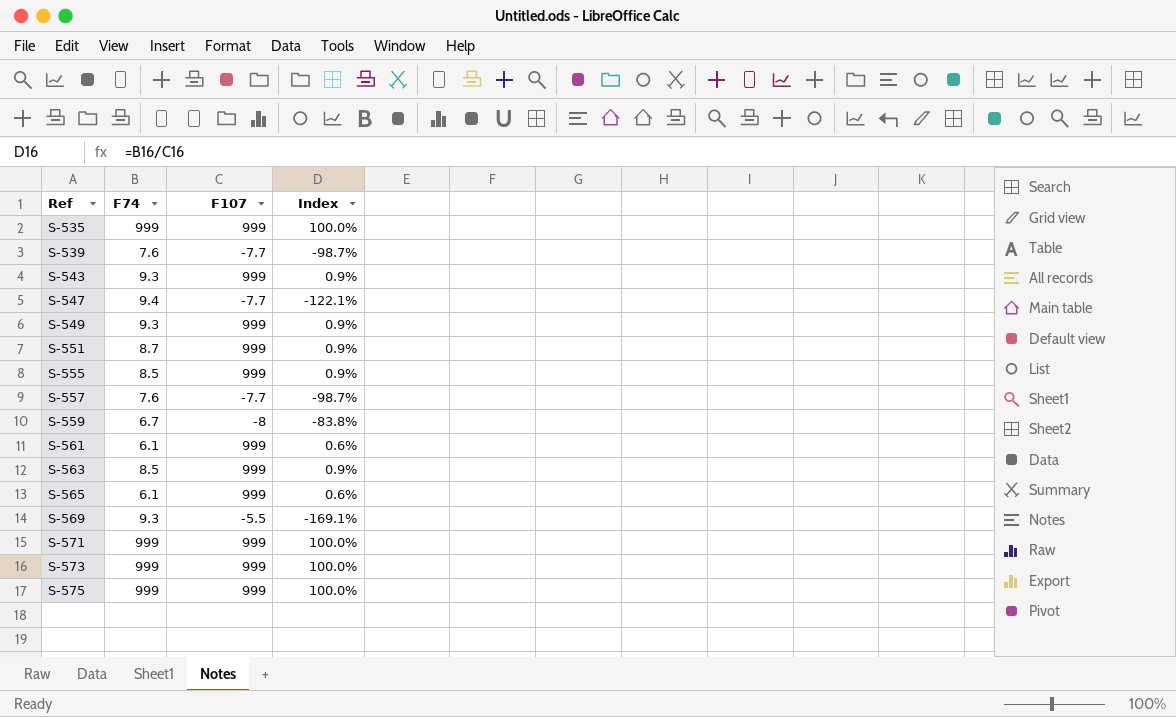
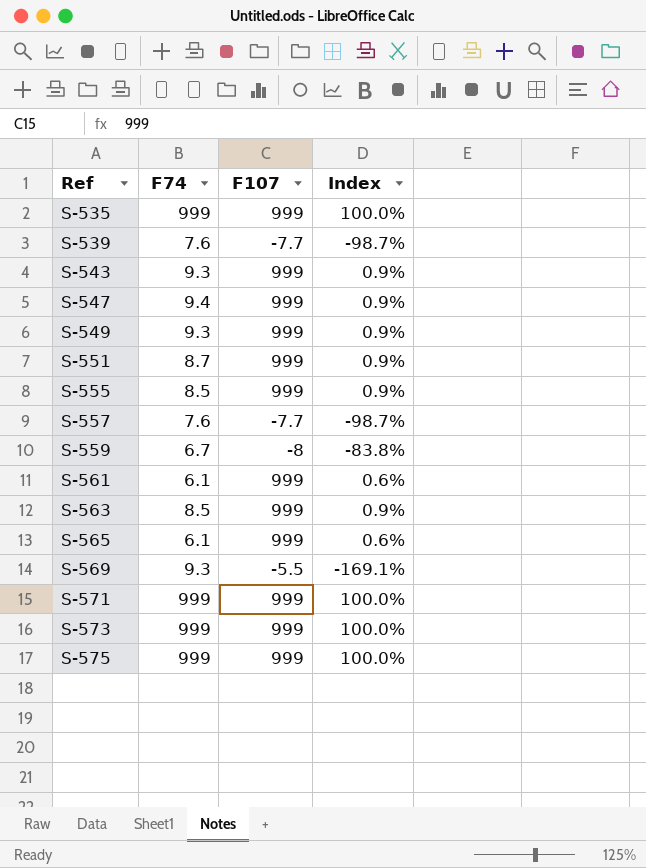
S-547 | F107: -7.7 -> 999
S-547 | Index: -122.1% -> 0.9%

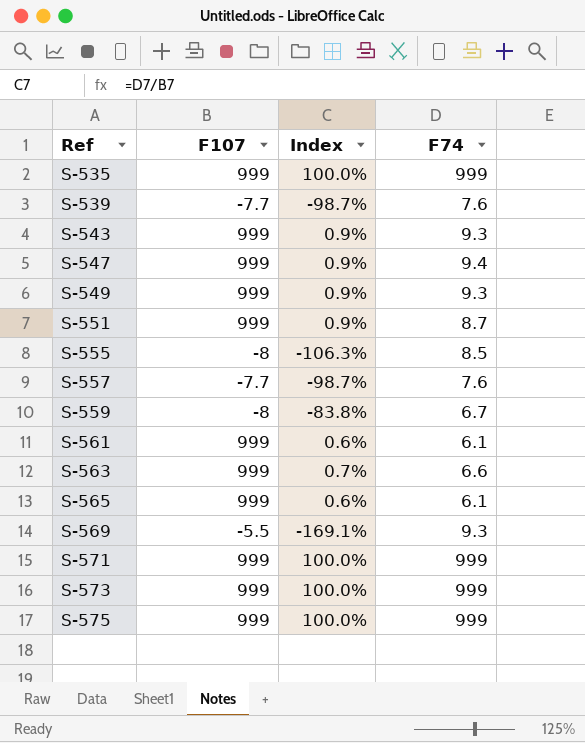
column F74 | position: 2 -> 4
S-555 | F107: 999 -> -8
S-555 | Index: 0.9% -> -106.3%
S-563 | Index: 0.9% -> 0.7%
S-563 | F74: 8.5 -> 6.6

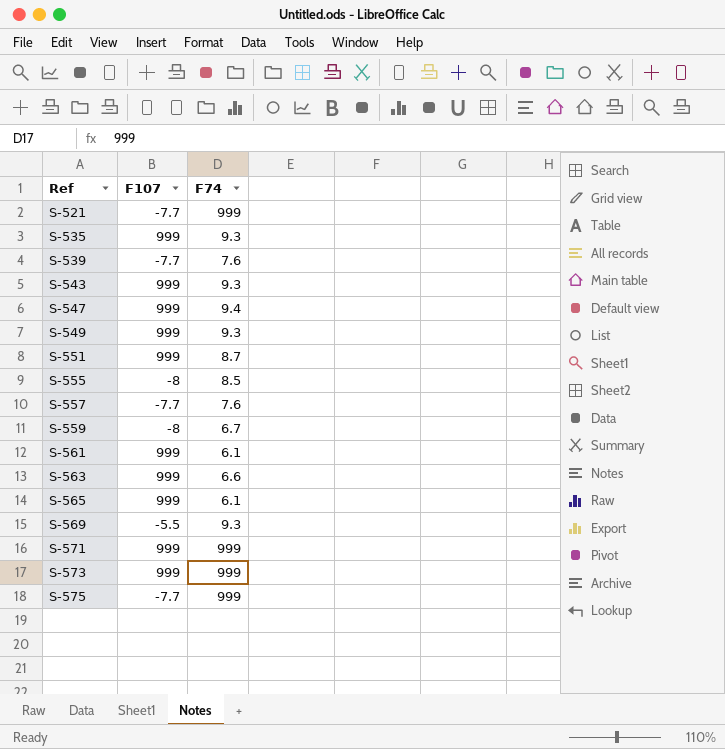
column Index | formula: [F74] / [F107] -> none
row S-521: none -> -7.7 | 999
S-535 | F74: 999 -> 9.3
S-575 | F107: 999 -> -7.7

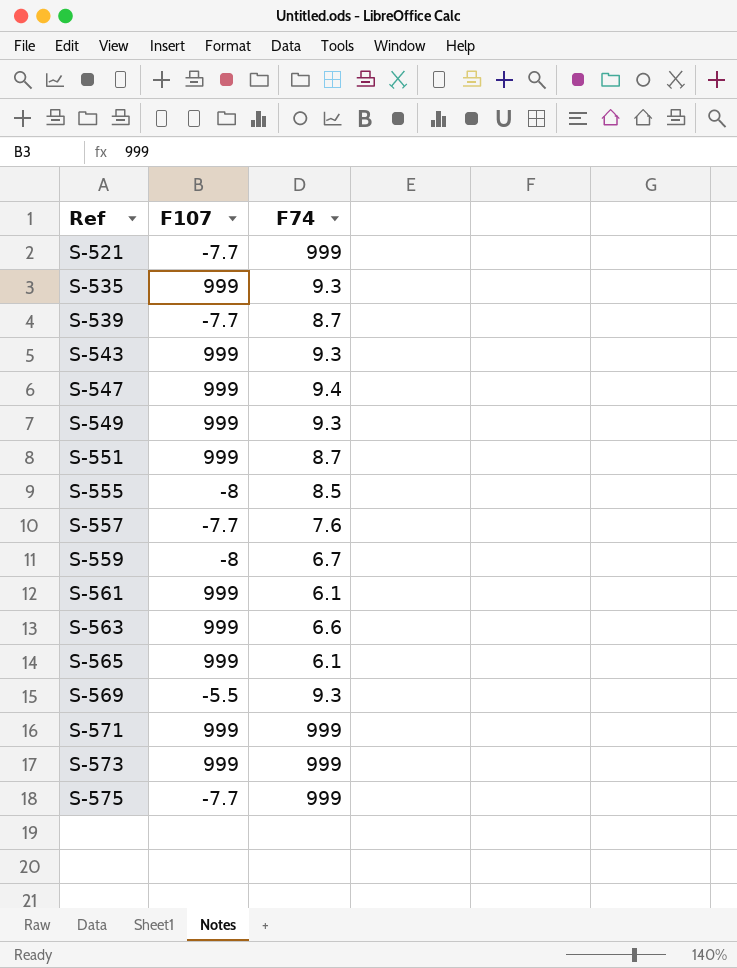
S-539 | F74: 7.6 -> 8.7

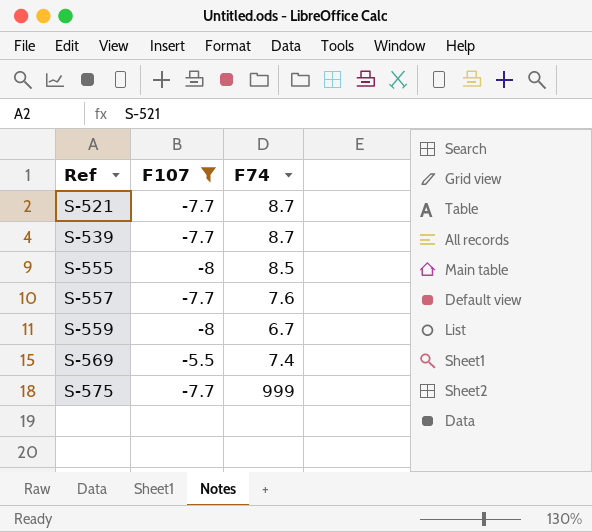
filter: none -> F107 != 999
S-521 | F74: 999 -> 8.7
S-569 | F74: 9.3 -> 7.4

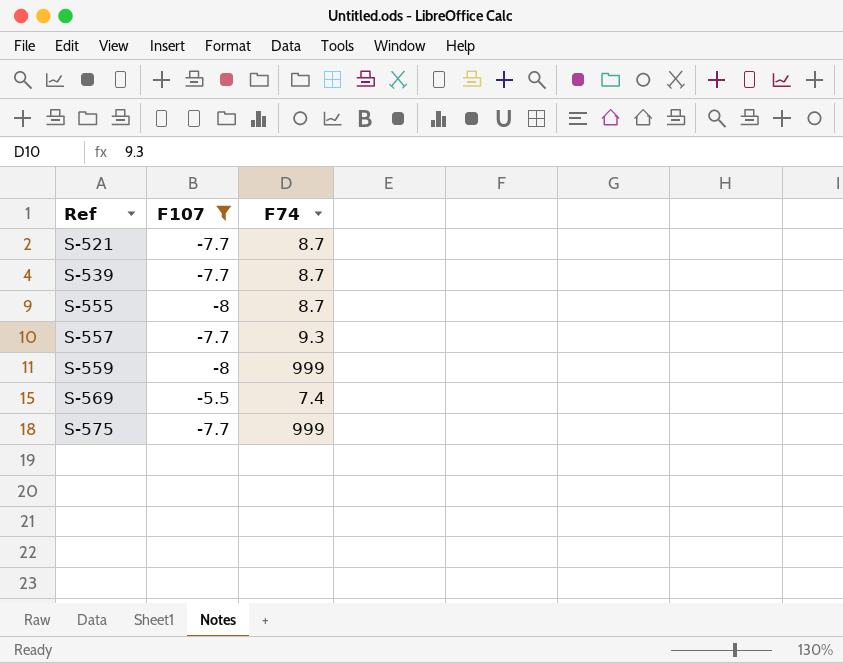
S-555 | F74: 8.5 -> 8.7
S-557 | F74: 7.6 -> 9.3
S-559 | F74: 6.7 -> 999

